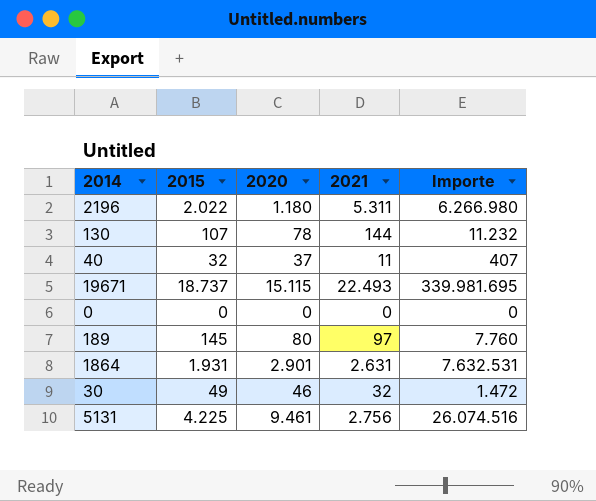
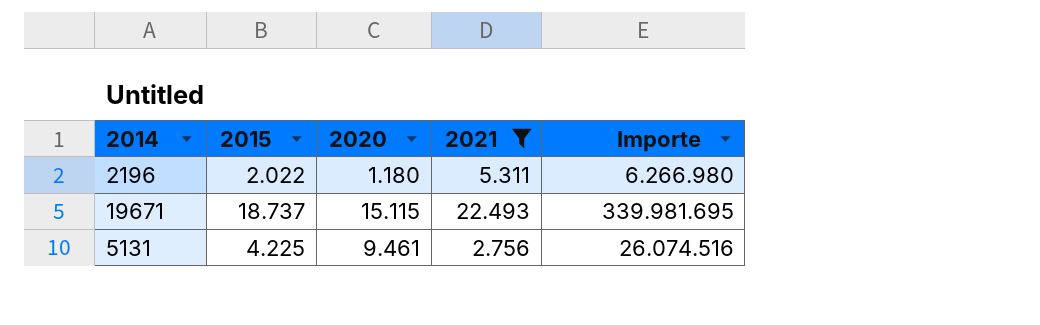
filter: none -> 2021 >= 2.756

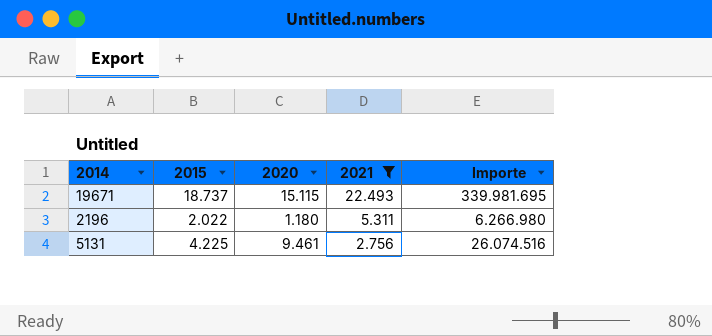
row order: none -> 2021 descending

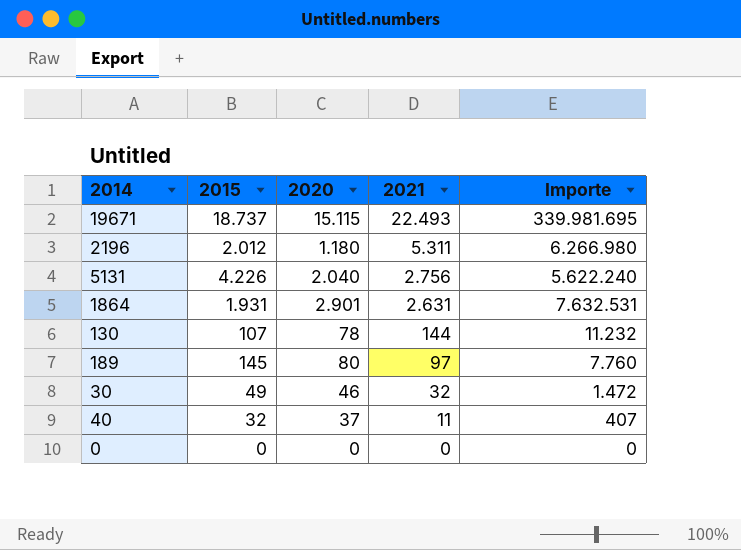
filter: 2021 >= 2.756 -> none
2196 | 2015: 2.022 -> 2.012
5131 | 2015: 4.225 -> 4.226
5131 | 2020: 9.461 -> 2.040
5131 | Importe: 26.074.516 -> 5.622.240

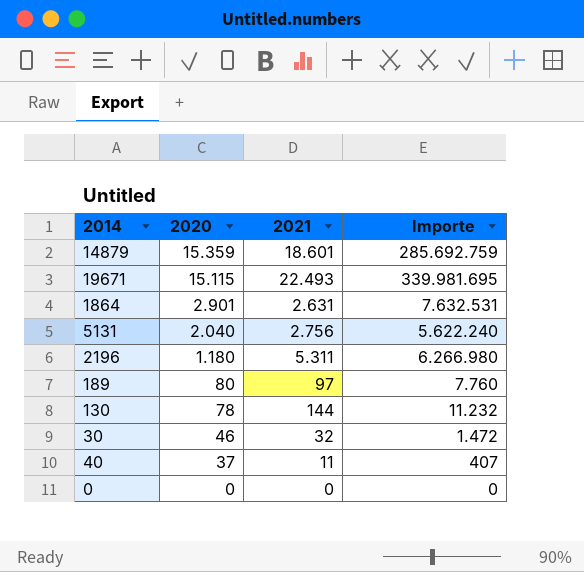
row order: 2021 descending -> 2020 descending
column 2015 | position: 2 -> none
row 14879: none -> 15.359 | 18.601 | 285.692.759

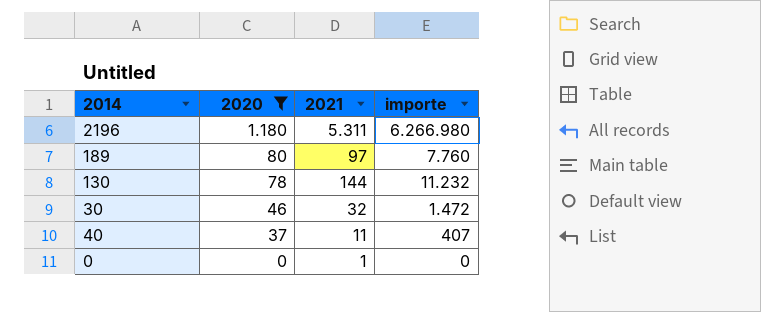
filter: none -> 2020 <= 1.180
column name: Importe -> importe
0 | 2021: 0 -> 1

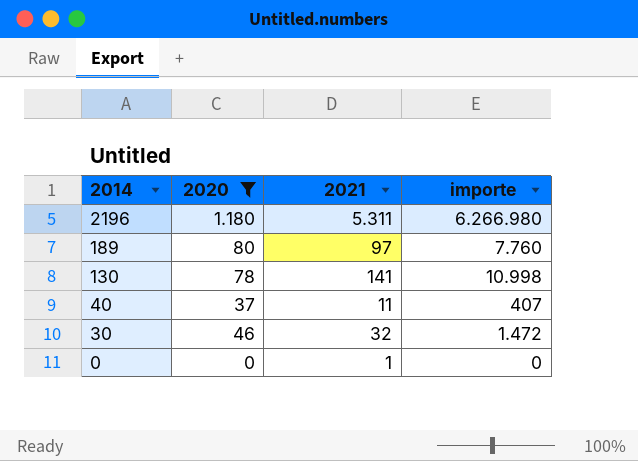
row order: 2020 descending -> 2014 descending
130 | 2021: 144 -> 141
130 | importe: 11.232 -> 10.998

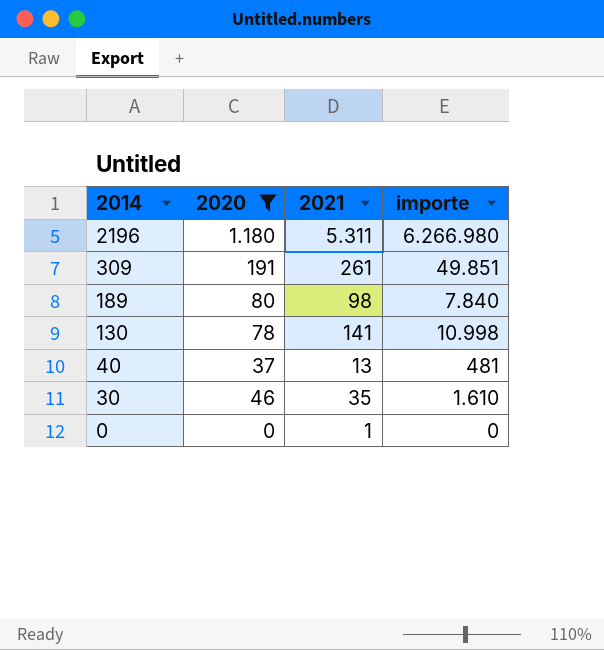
row 309: none -> 191 | 261 | 49.851
189 | 2021: 97 -> 98
189 | importe: 7.760 -> 7.840
40 | 2021: 11 -> 13
40 | importe: 407 -> 481
30 | 2021: 32 -> 35
30 | importe: 1.472 -> 1.610

